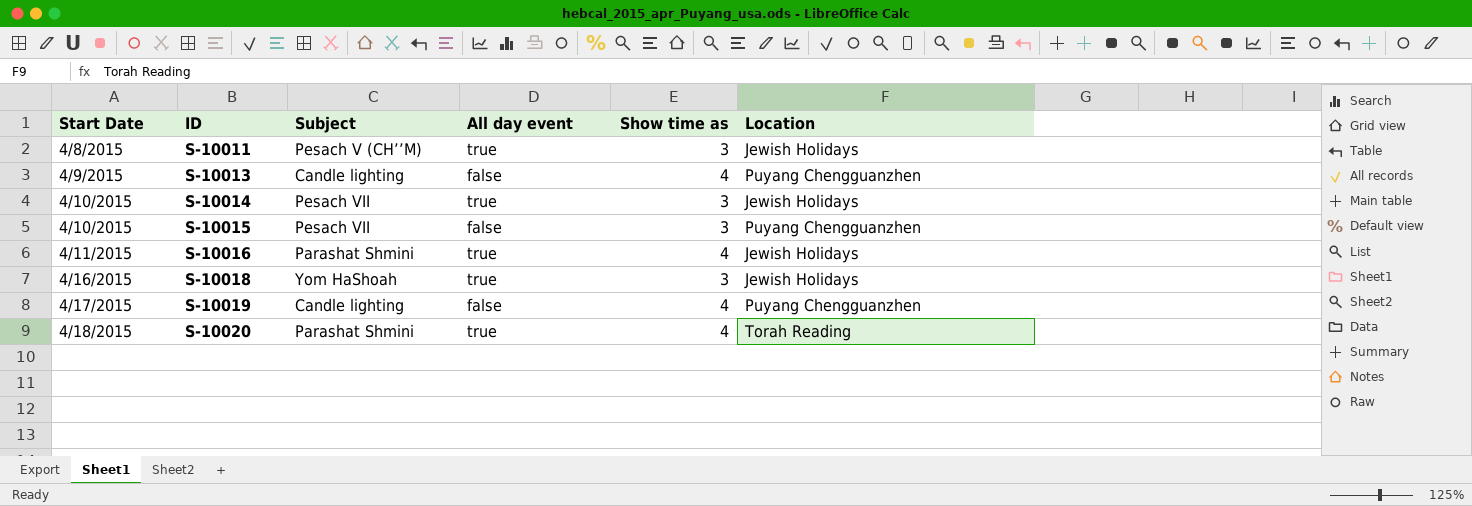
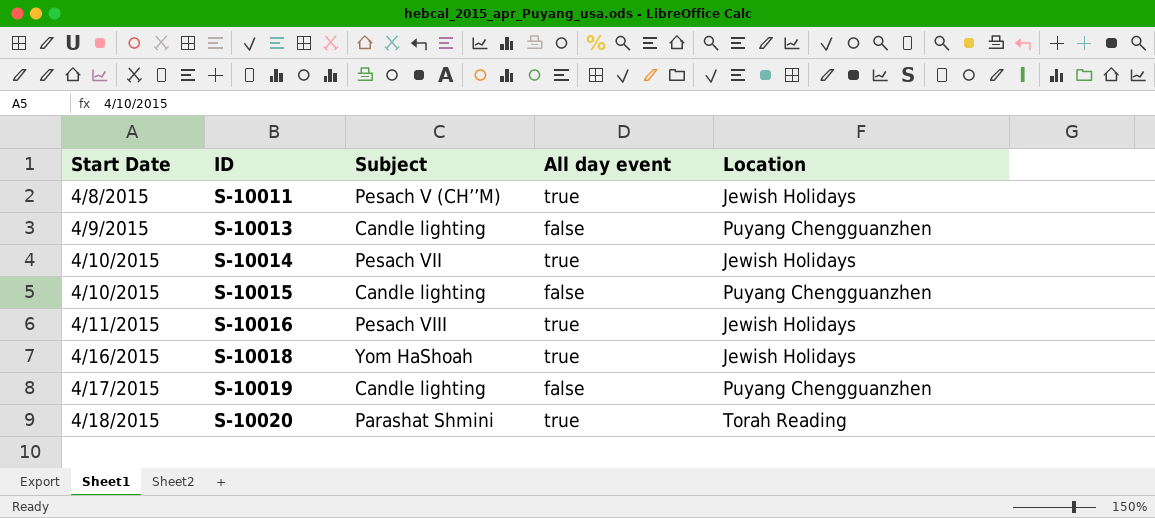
column Show time as | position: 5 -> none
S-10015 | Subject: Pesach VII -> Candle lighting
S-10016 | Subject: Parashat Shmini -> Pesach VIII

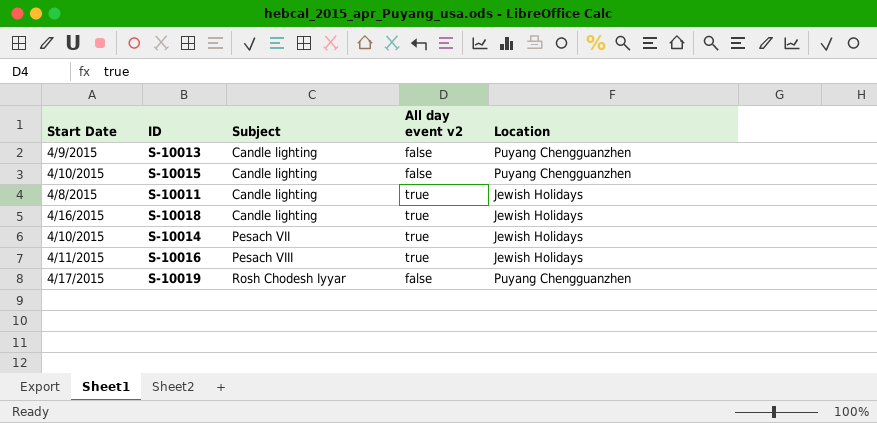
row order: Start Date ascending -> Subject ascending
column name: All day event -> All day event v2
row S-10020: 4/18/2015 | Parashat Shmini | true | Torah Reading -> none
S-10011 | Subject: Pesach V (CH’’M) -> Candle lighting
S-10018 | Subject: Yom HaShoah -> Candle lighting
S-10019 | Subject: Candle lighting -> Rosh Chodesh Iyyar

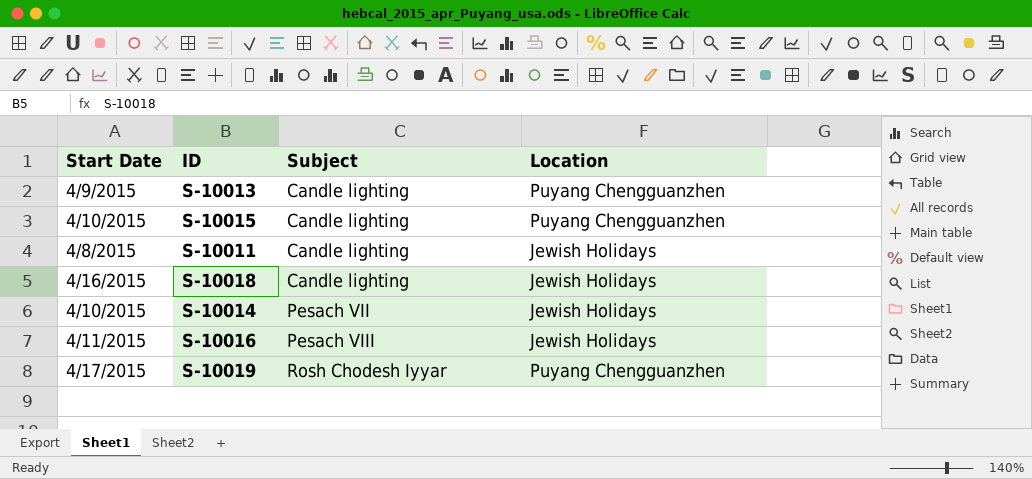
column All day event v2 | position: 4 -> none

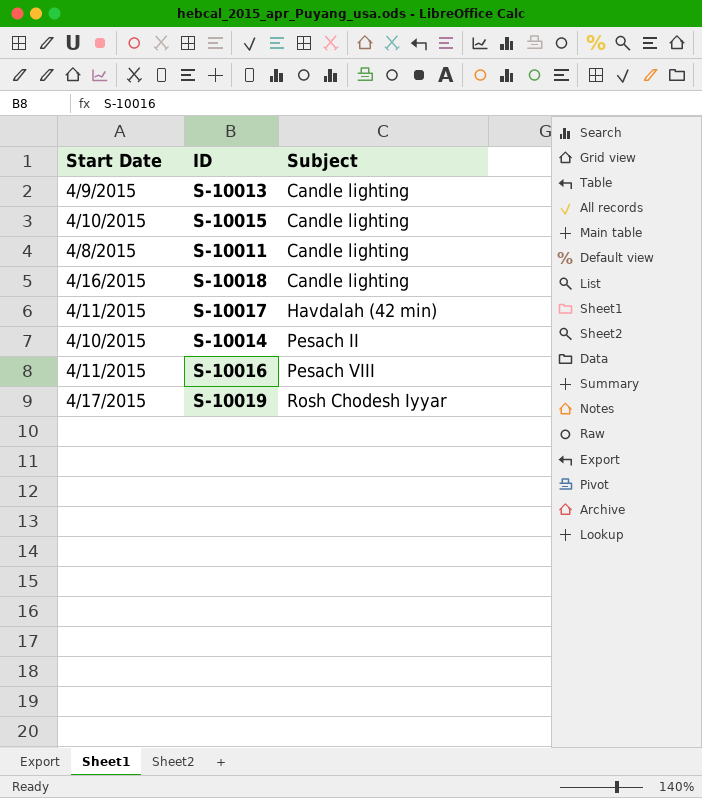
column Location | position: 4 -> none
row S-10017: none -> 4/11/2015 | Havdalah (42 min)
S-10014 | Subject: Pesach VII -> Pesach II

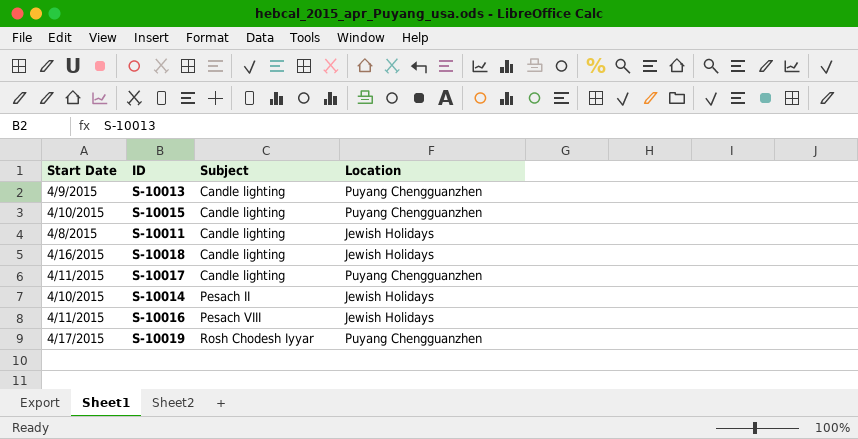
column Location | position: none -> 4
S-10017 | Subject: Havdalah (42 min) -> Candle lighting

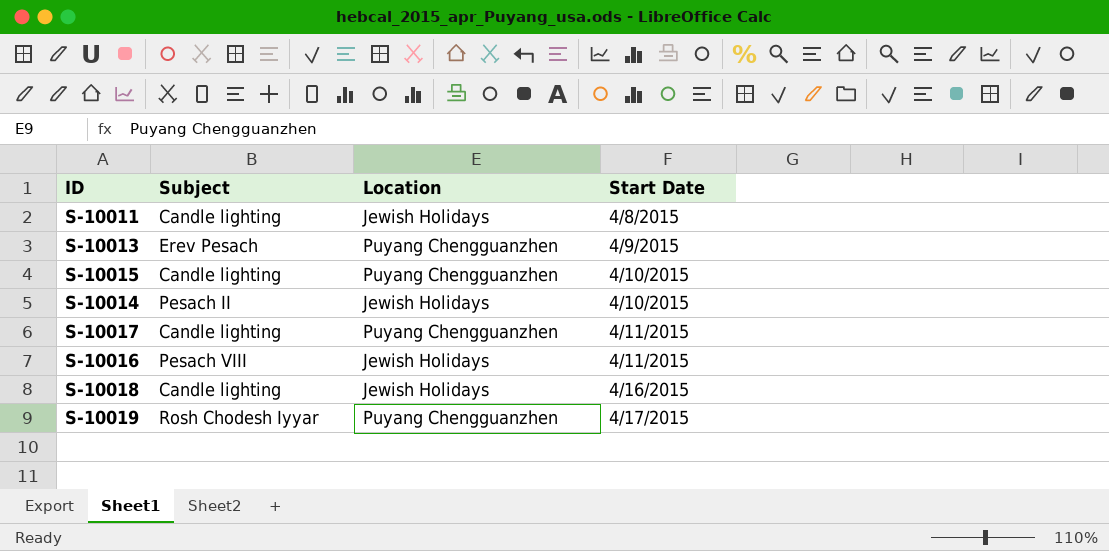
row order: Subject ascending -> Start Date ascending
column Start Date | position: 1 -> 4
S-10013 | Subject: Candle lighting -> Erev Pesach

